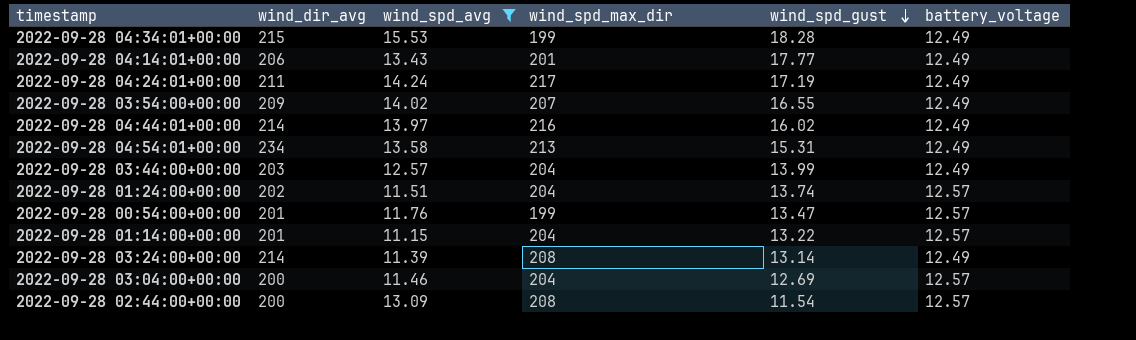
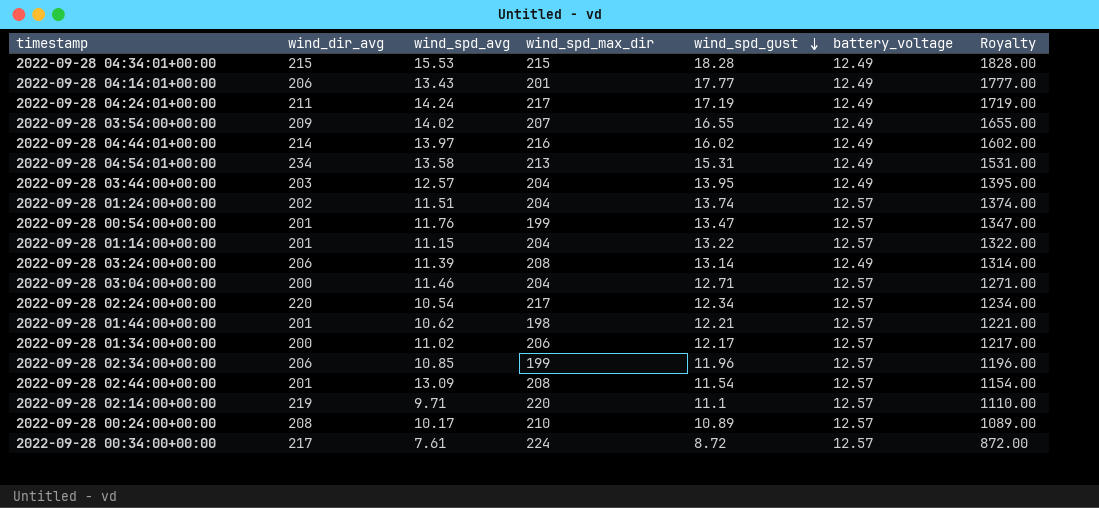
filter: wind_spd_avg >= 11.15 -> none
column Royalty | formula: none -> [wind_spd_gust] * 100
2022-09-28 04:34:01+00:00 | wind_spd_max_dir: 199 -> 215
2022-09-28 03:44:00+00:00 | wind_spd_gust: 13.99 -> 13.95
2022-09-28 03:24:00+00:00 | wind_dir_avg: 214 -> 206
2022-09-28 03:04:00+00:00 | wind_spd_gust: 12.69 -> 12.71
2022-09-28 02:44:00+00:00 | wind_dir_avg: 200 -> 201

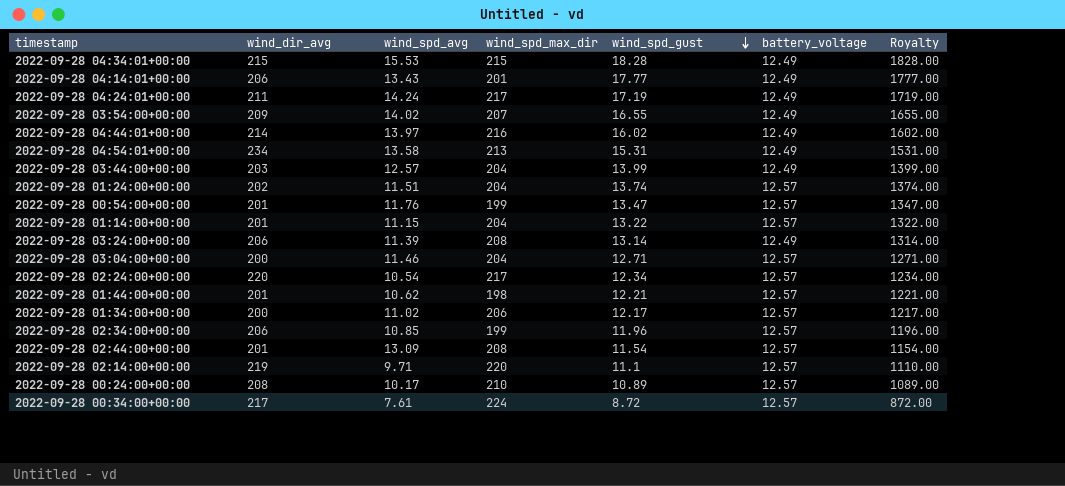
2022-09-28 03:44:00+00:00 | wind_spd_gust: 13.95 -> 13.99
2022-09-28 03:44:00+00:00 | Royalty: 1395.00 -> 1399.00

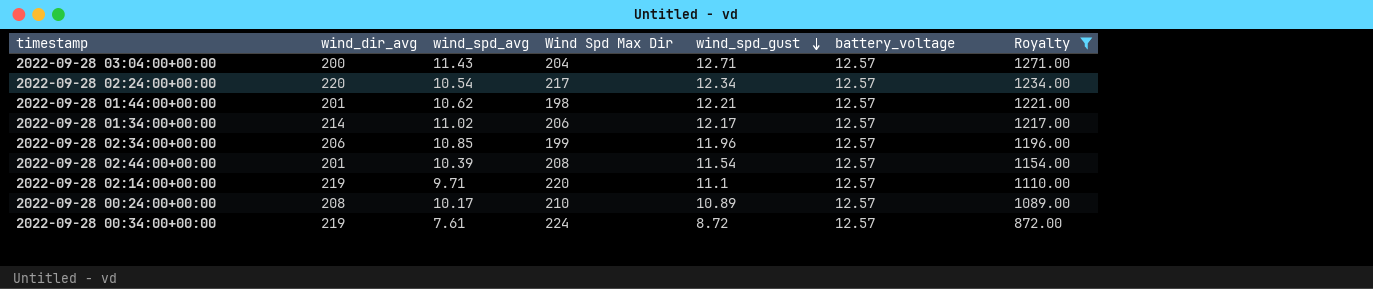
filter: none -> Royalty <= 1271.00
column name: wind_spd_max_dir -> Wind Spd Max Dir
2022-09-28 03:04:00+00:00 | wind_spd_avg: 11.46 -> 11.43
2022-09-28 01:34:00+00:00 | wind_dir_avg: 200 -> 214
2022-09-28 02:44:00+00:00 | wind_spd_avg: 13.09 -> 10.39
2022-09-28 00:34:00+00:00 | wind_dir_avg: 217 -> 219

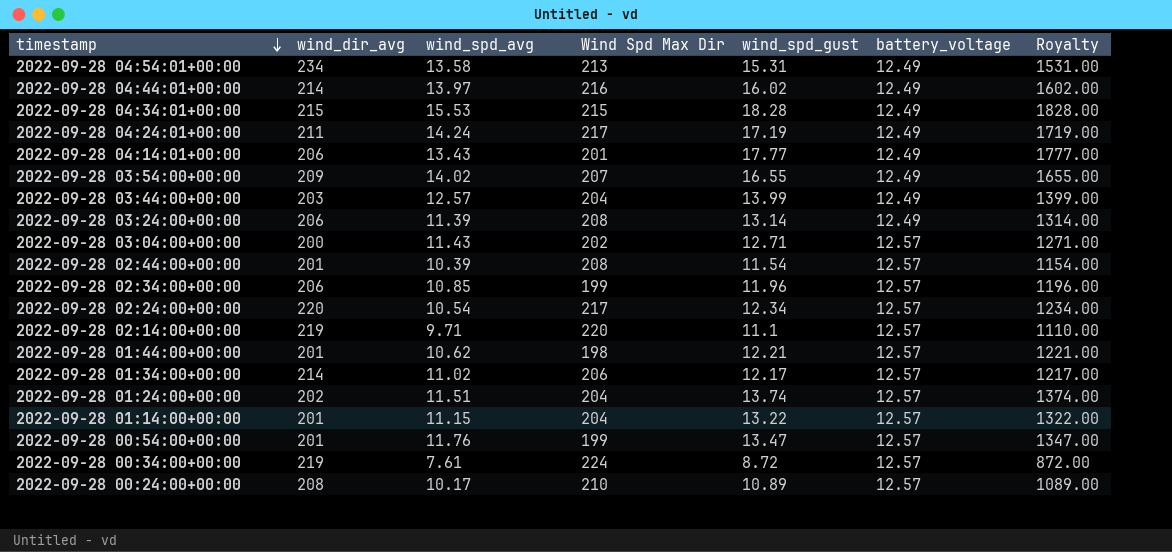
filter: Royalty <= 1271.00 -> none
row order: wind_spd_gust descending -> timestamp descending
2022-09-28 03:04:00+00:00 | Wind Spd Max Dir: 204 -> 202

